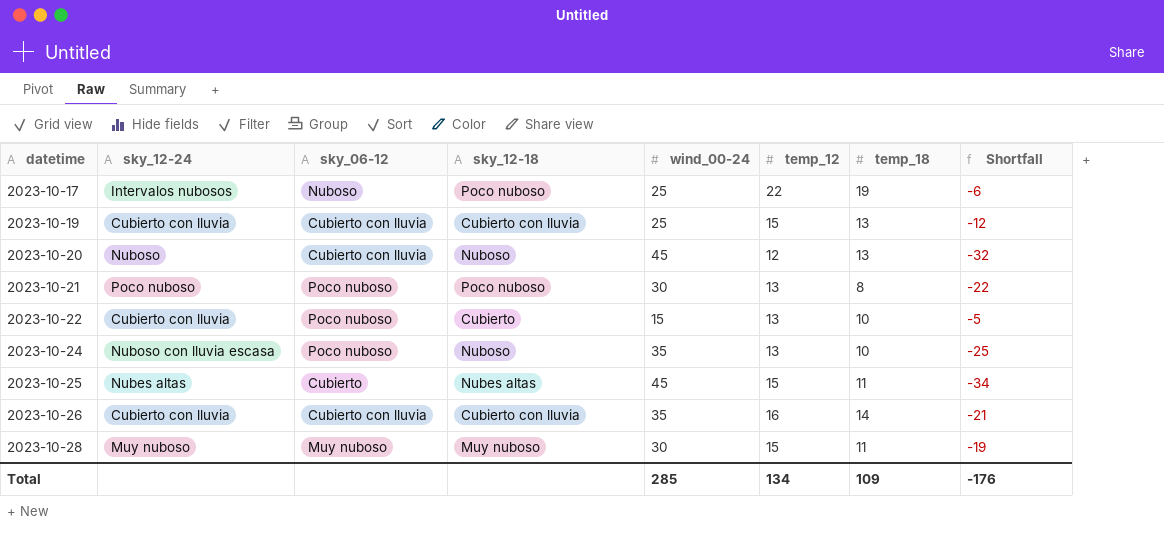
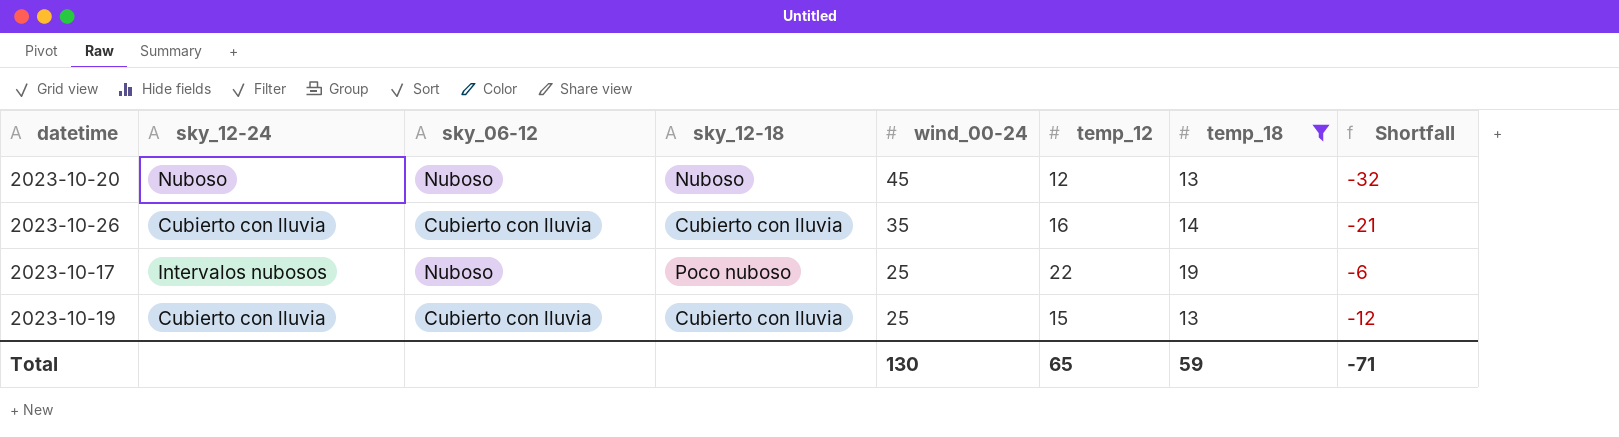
filter: none -> temp_18 >= 13
row order: datetime ascending -> wind_00-24 descending
2023-10-20 | sky_06-12: Cubierto con lluvia -> Nuboso
Total | wind_00-24: 285 -> 130
Total | temp_12: 134 -> 65
Total | temp_18: 109 -> 59
Total | Shortfall: -176 -> -71

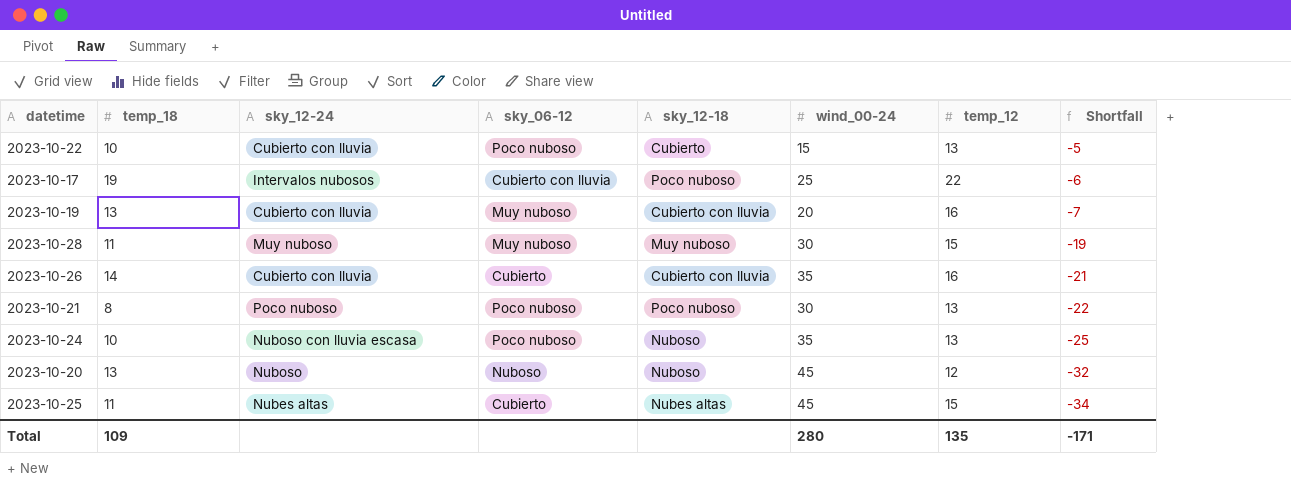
filter: temp_18 >= 13 -> none
row order: wind_00-24 descending -> Shortfall descending
column temp_18 | position: 7 -> 2
2023-10-17 | sky_06-12: Nuboso -> Cubierto con lluvia
2023-10-19 | sky_06-12: Cubierto con lluvia -> Muy nuboso
2023-10-19 | wind_00-24: 25 -> 20
2023-10-19 | temp_12: 15 -> 16
2023-10-19 | Shortfall: -12 -> -7
2023-10-26 | sky_06-12: Cubierto con lluvia -> Cubierto
Total | temp_18: 59 -> 109
Total | wind_00-24: 130 -> 280
Total | temp_12: 65 -> 135
Total | Shortfall: -71 -> -171

